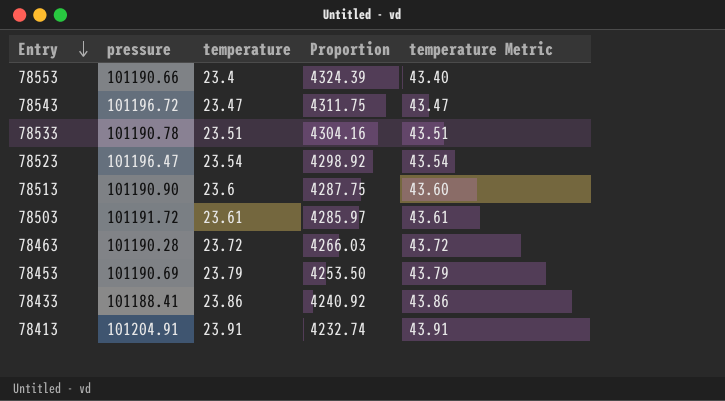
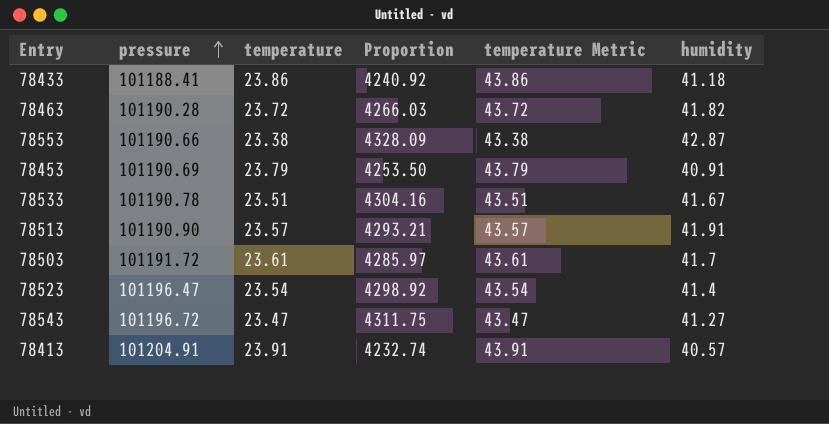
row order: Entry descending -> pressure ascending
column humidity | position: none -> 6
78553 | temperature: 23.4 -> 23.38
78553 | Proportion: 4324.39 -> 4328.09
78553 | temperature Metric: 43.40 -> 43.38
78513 | temperature: 23.6 -> 23.57
78513 | Proportion: 4287.75 -> 4293.21
78513 | temperature Metric: 43.60 -> 43.57

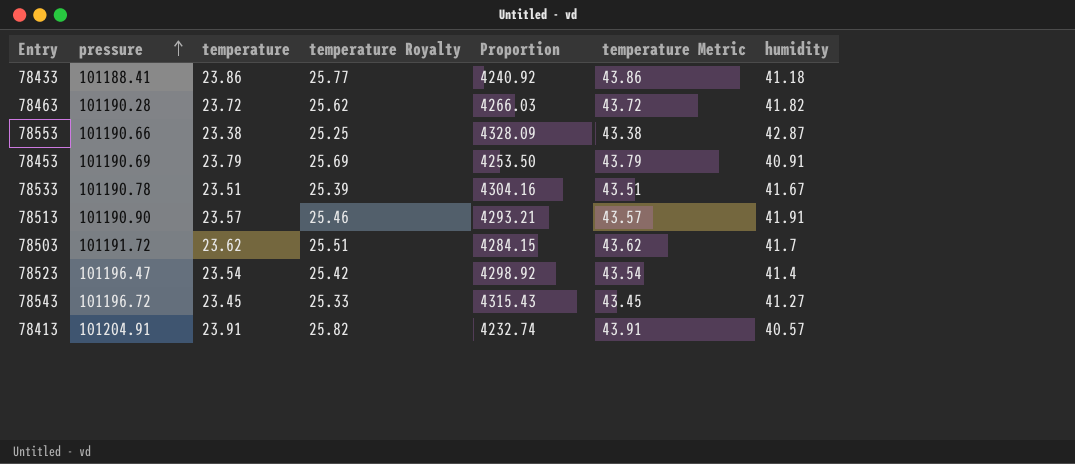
column temperature Royalty | formula: none -> [temperature] * 1.08
78503 | temperature: 23.61 -> 23.62
78503 | Proportion: 4285.97 -> 4284.15
78503 | temperature Metric: 43.61 -> 43.62
78543 | temperature: 23.47 -> 23.45
78543 | Proportion: 4311.75 -> 4315.43
78543 | temperature Metric: 43.47 -> 43.45

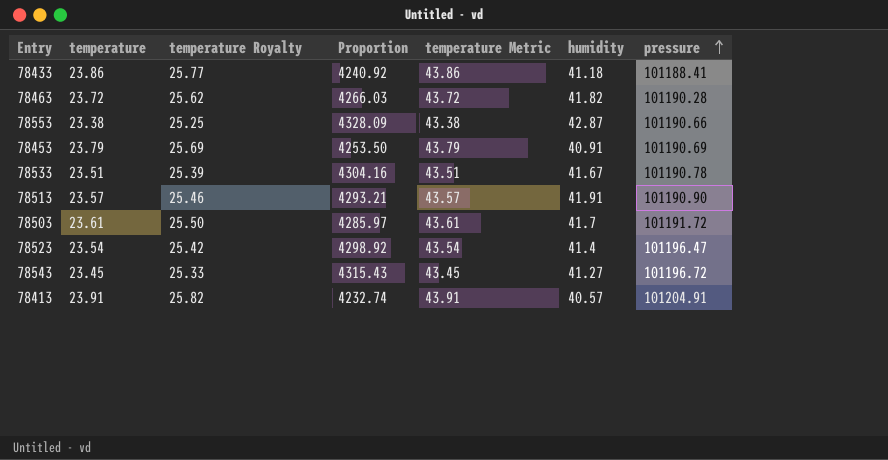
column pressure | position: 2 -> 7
78503 | temperature: 23.62 -> 23.61
78503 | temperature Royalty: 25.51 -> 25.50
78503 | Proportion: 4284.15 -> 4285.97
78503 | temperature Metric: 43.62 -> 43.61

